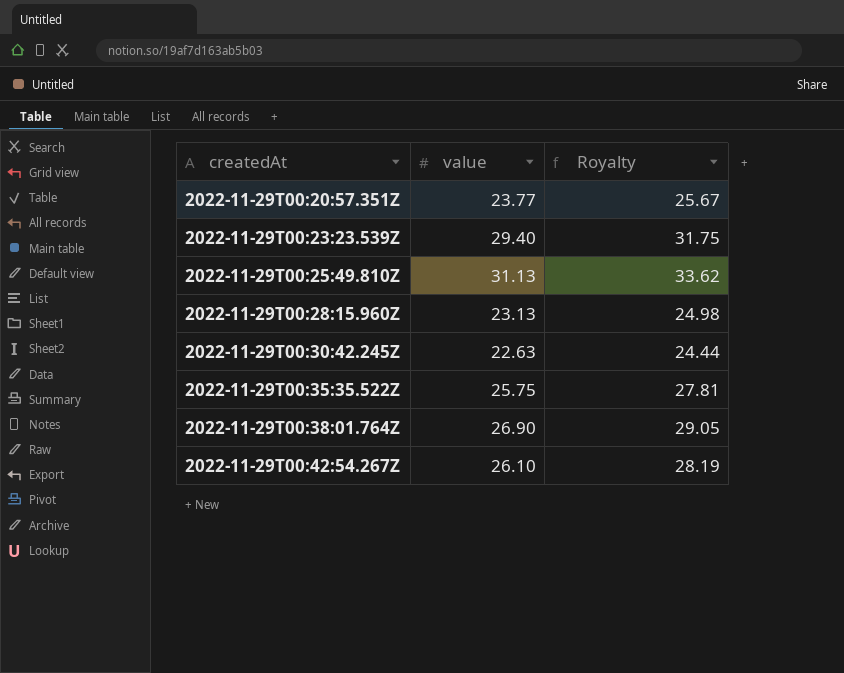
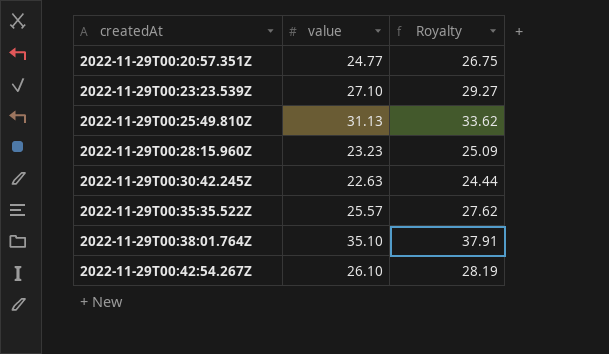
2022-11-29T00:20:57.351Z | value: 23.77 -> 24.77
2022-11-29T00:20:57.351Z | Royalty: 25.67 -> 26.75
2022-11-29T00:23:23.539Z | value: 29.40 -> 27.10
2022-11-29T00:23:23.539Z | Royalty: 31.75 -> 29.27
2022-11-29T00:28:15.960Z | value: 23.13 -> 23.23
2022-11-29T00:28:15.960Z | Royalty: 24.98 -> 25.09
2022-11-29T00:35:35.522Z | value: 25.75 -> 25.57
2022-11-29T00:35:35.522Z | Royalty: 27.81 -> 27.62
2022-11-29T00:38:01.764Z | value: 26.90 -> 35.10
2022-11-29T00:38:01.764Z | Royalty: 29.05 -> 37.91

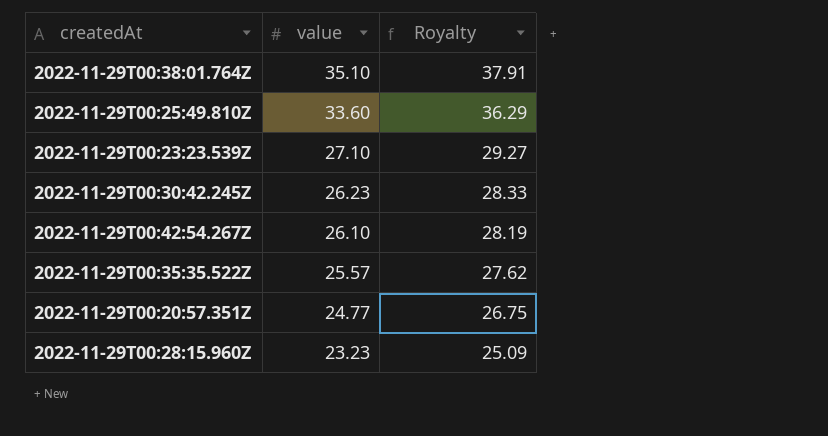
row order: createdAt ascending -> value descending
2022-11-29T00:25:49.810Z | value: 31.13 -> 33.60
2022-11-29T00:25:49.810Z | Royalty: 33.62 -> 36.29
2022-11-29T00:30:42.245Z | value: 22.63 -> 26.23
2022-11-29T00:30:42.245Z | Royalty: 24.44 -> 28.33

